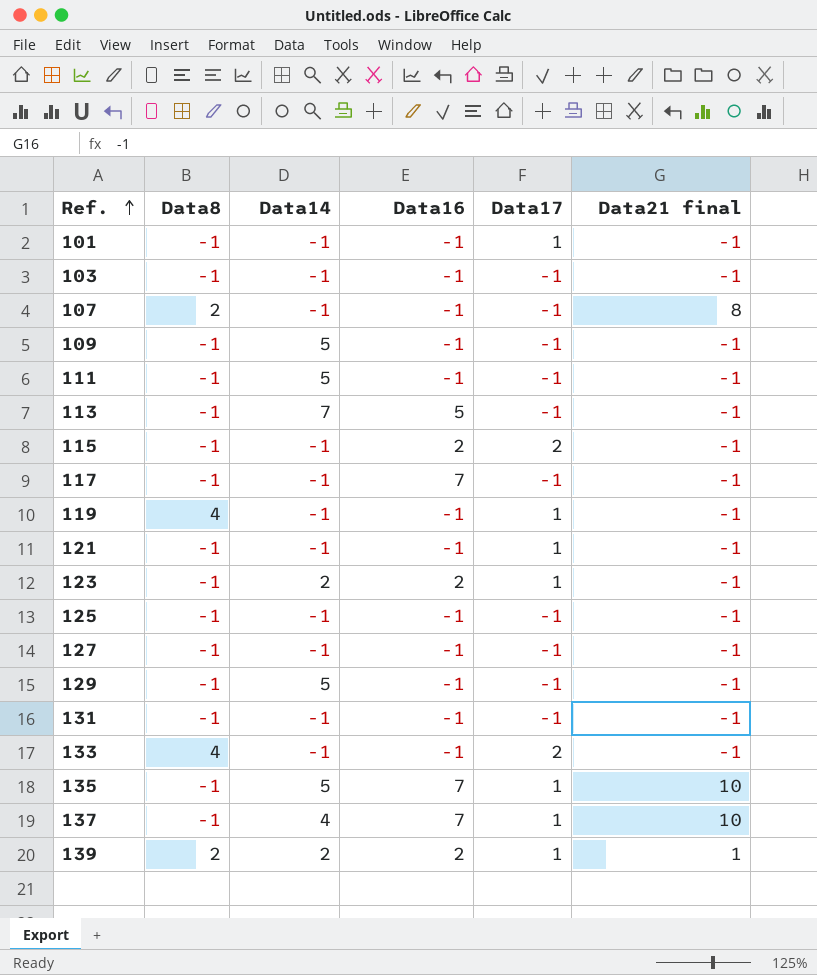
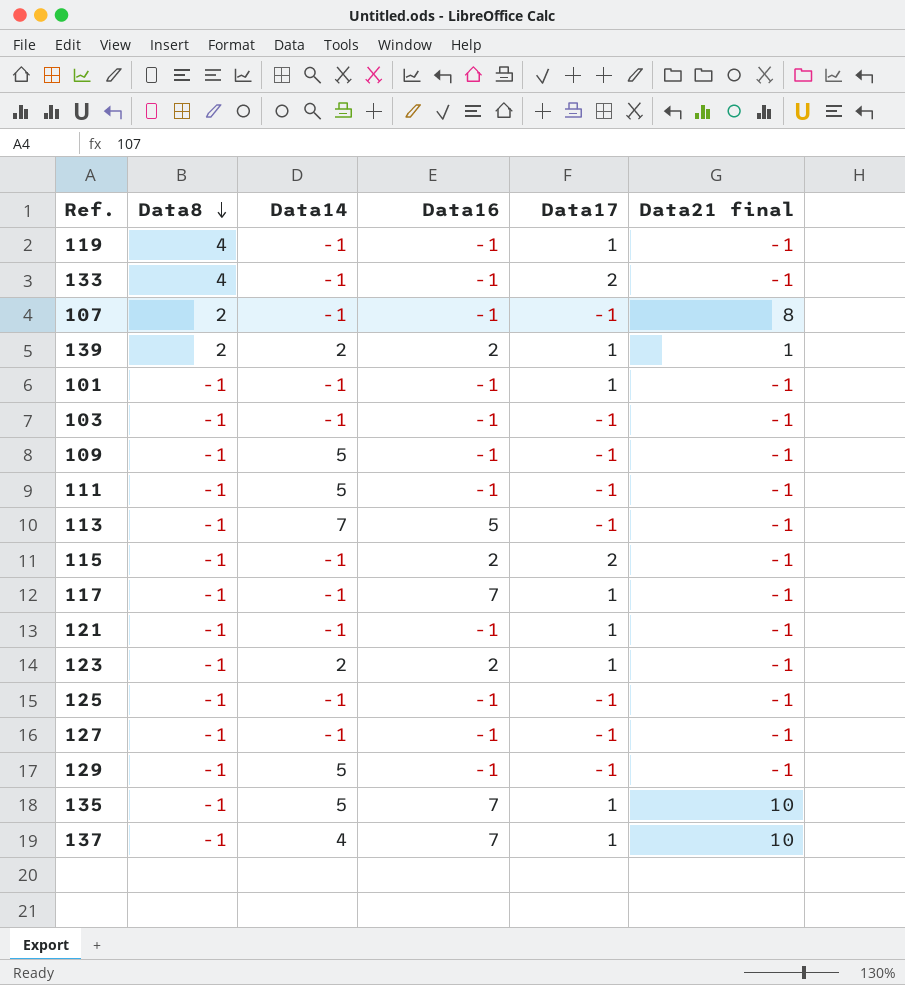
row order: Ref. ascending -> Data8 descending
row 131: -1 | -1 | -1 | -1 | -1 -> none
117 | Data17: -1 -> 1

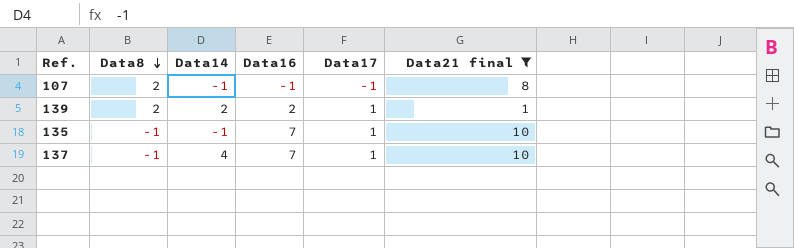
filter: none -> Data21 final != -1
135 | Data14: 5 -> -1

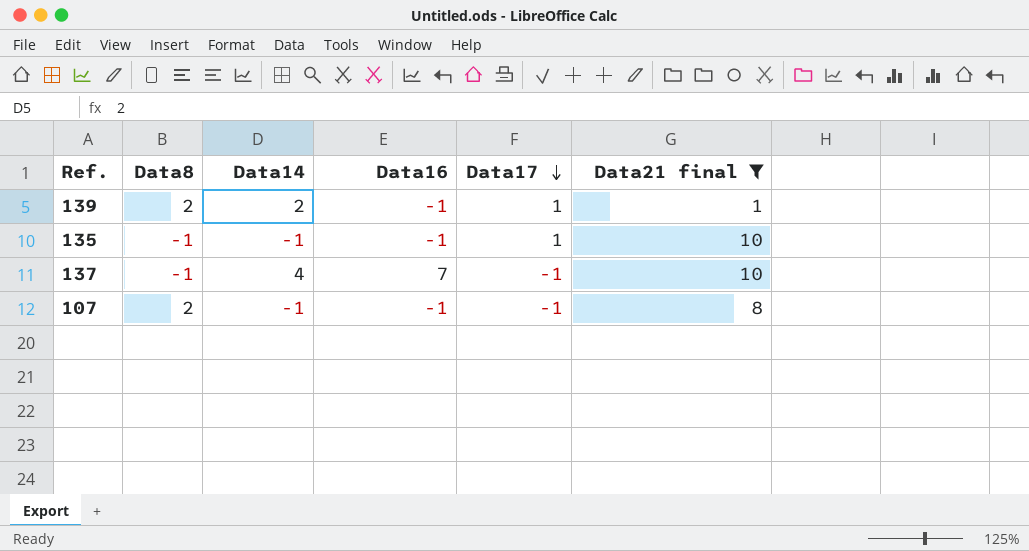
row order: Data8 descending -> Data17 descending
139 | Data16: 2 -> -1
135 | Data16: 7 -> -1
137 | Data17: 1 -> -1

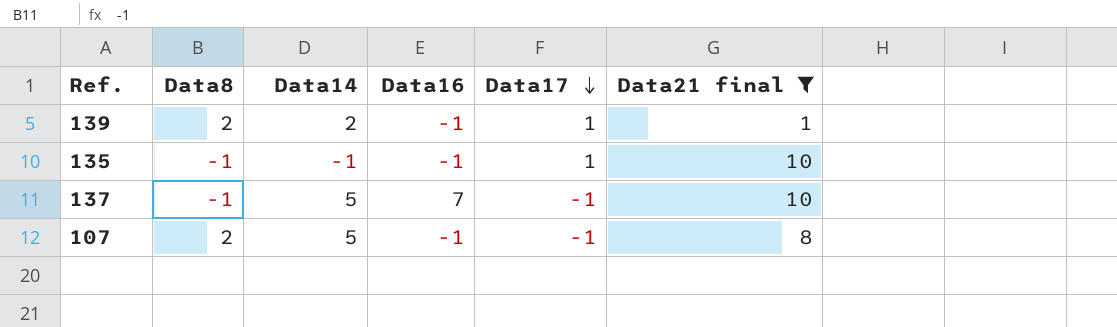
137 | Data14: 4 -> 5
107 | Data14: -1 -> 5

